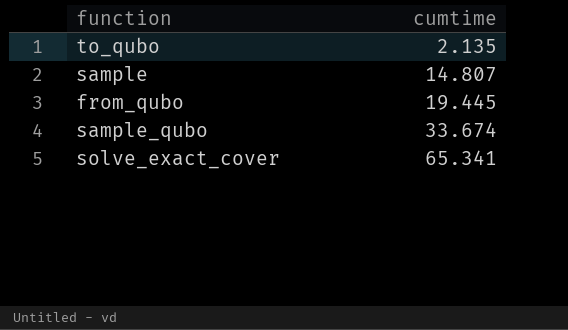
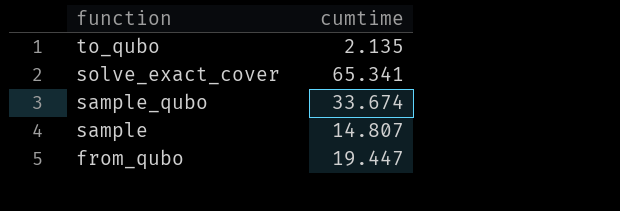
row order: cumtime ascending -> function descending
from_qubo | cumtime: 19.445 -> 19.447

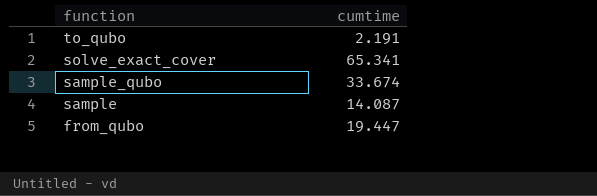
to_qubo | cumtime: 2.135 -> 2.191
sample | cumtime: 14.807 -> 14.087

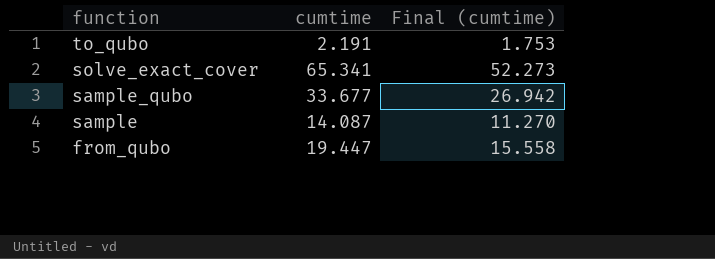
column Final (cumtime) | formula: none -> [cumtime] * 0.8
sample_qubo | cumtime: 33.674 -> 33.677

